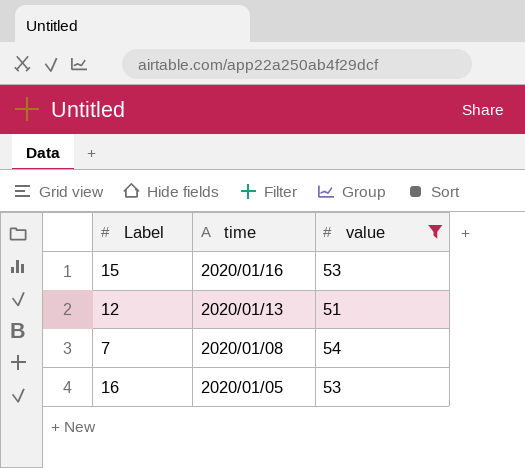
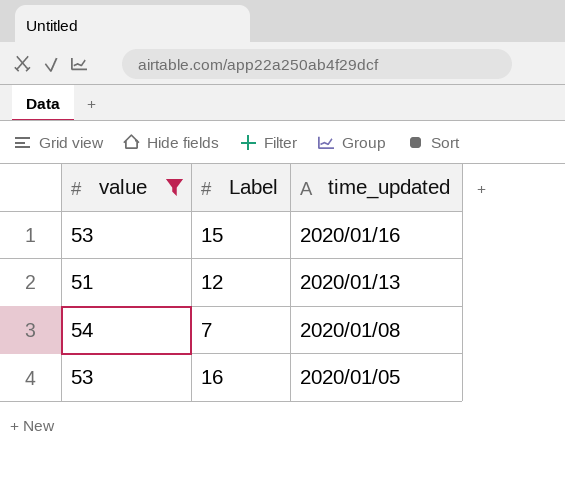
column value | position: 3 -> 1
column name: time -> time_updated

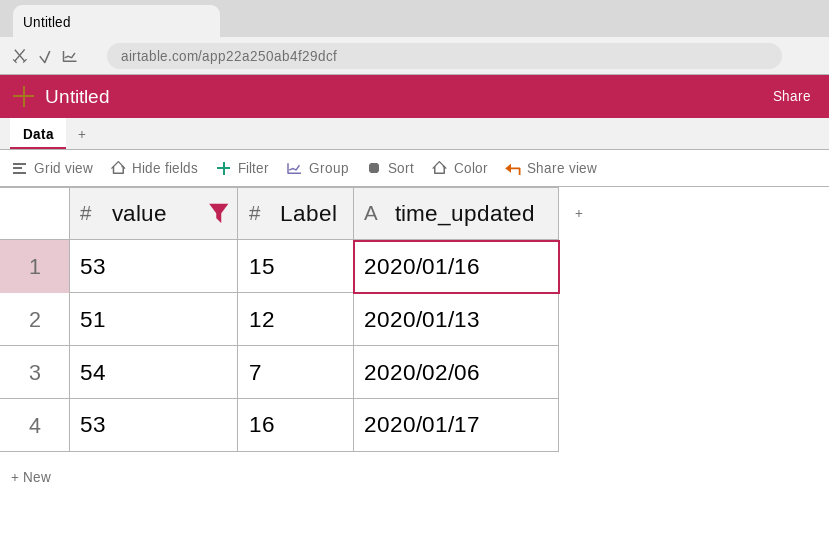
7 | time_updated: 2020/01/08 -> 2020/02/06
16 | time_updated: 2020/01/05 -> 2020/01/17

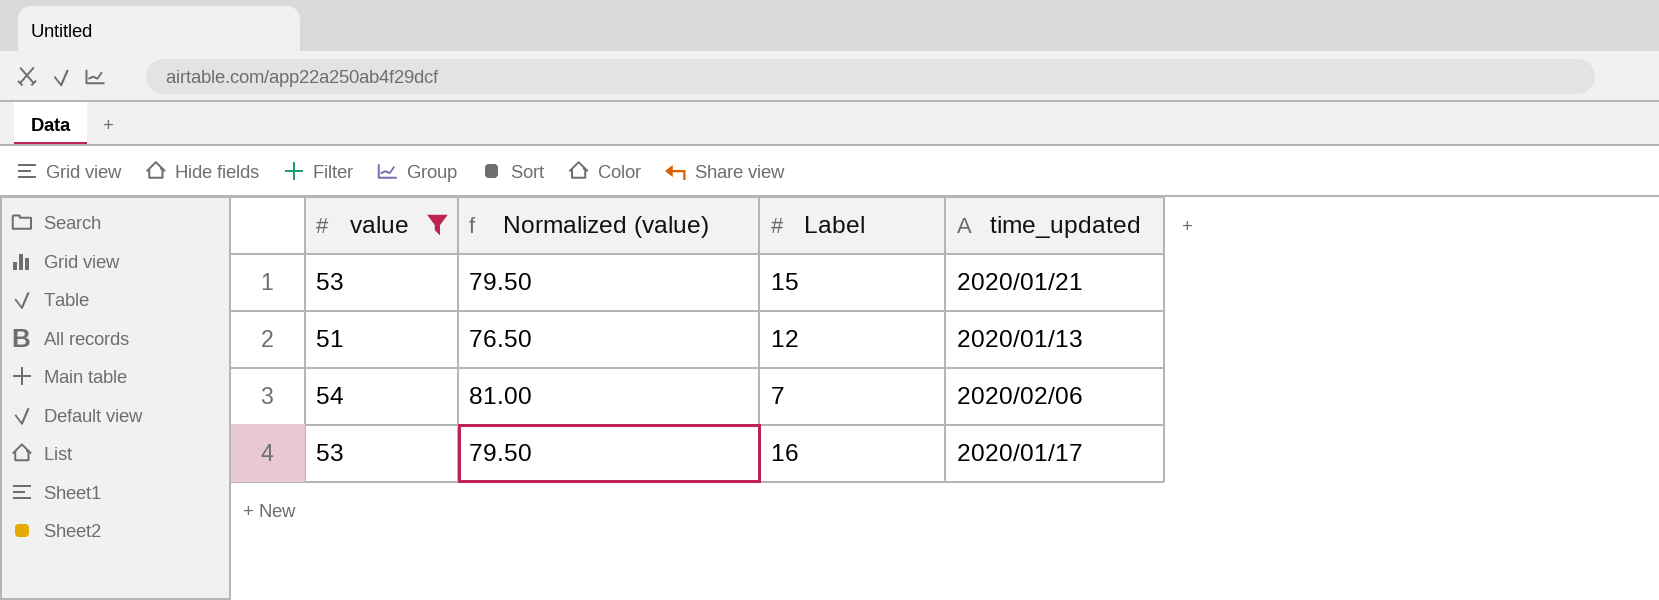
column Normalized (value) | formula: none -> [value] * 1.5
15 | time_updated: 2020/01/16 -> 2020/01/21

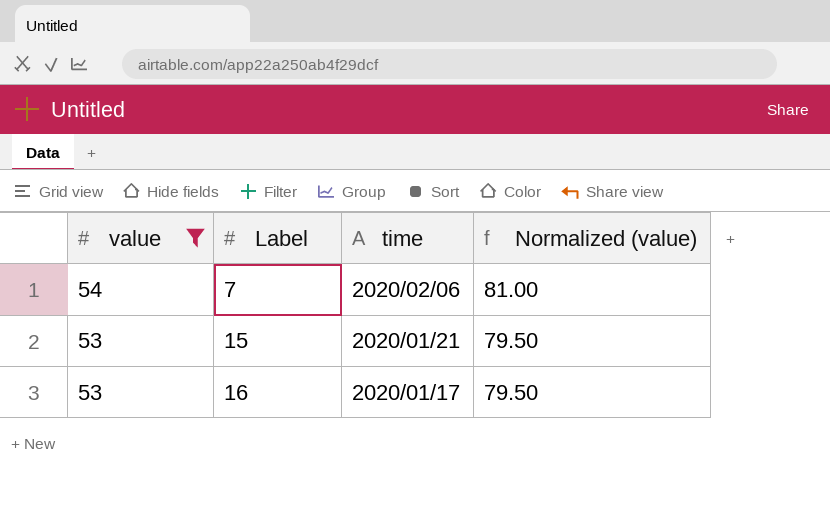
row order: none -> value descending
column name: time_updated -> time
column Normalized (value) | position: 2 -> 4
row 12: 51 | 76.50 | 2020/01/13 -> none

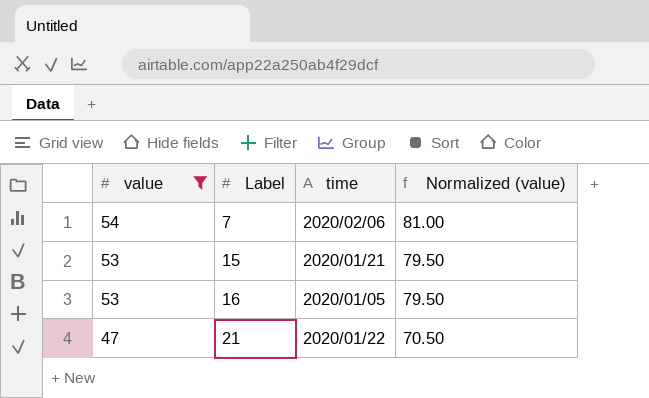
16 | time: 2020/01/17 -> 2020/01/05
row 21: none -> 47 | 2020/01/22 | 70.50

